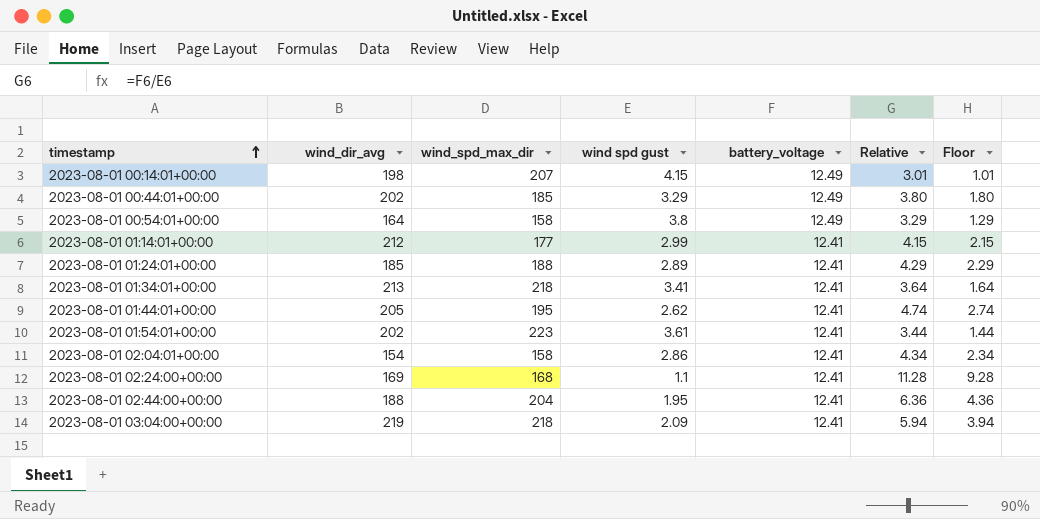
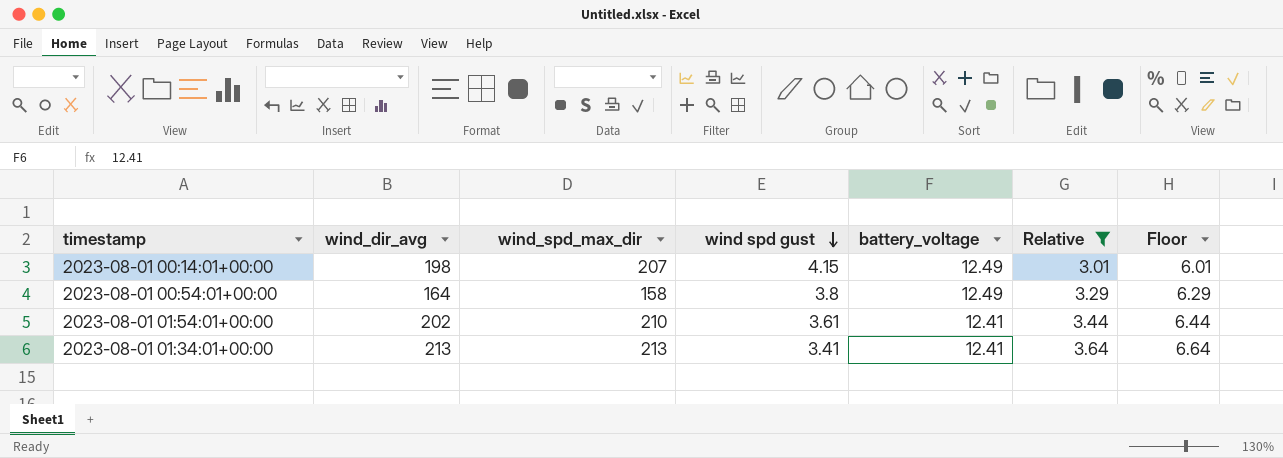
filter: none -> Relative <= 3.64
row order: timestamp ascending -> wind spd gust descending
column Floor | formula: [Relative] - 2 -> [Relative] + 3
2023-08-01 01:54:01+00:00 | wind_spd_max_dir: 223 -> 210
2023-08-01 01:34:01+00:00 | wind_spd_max_dir: 218 -> 213

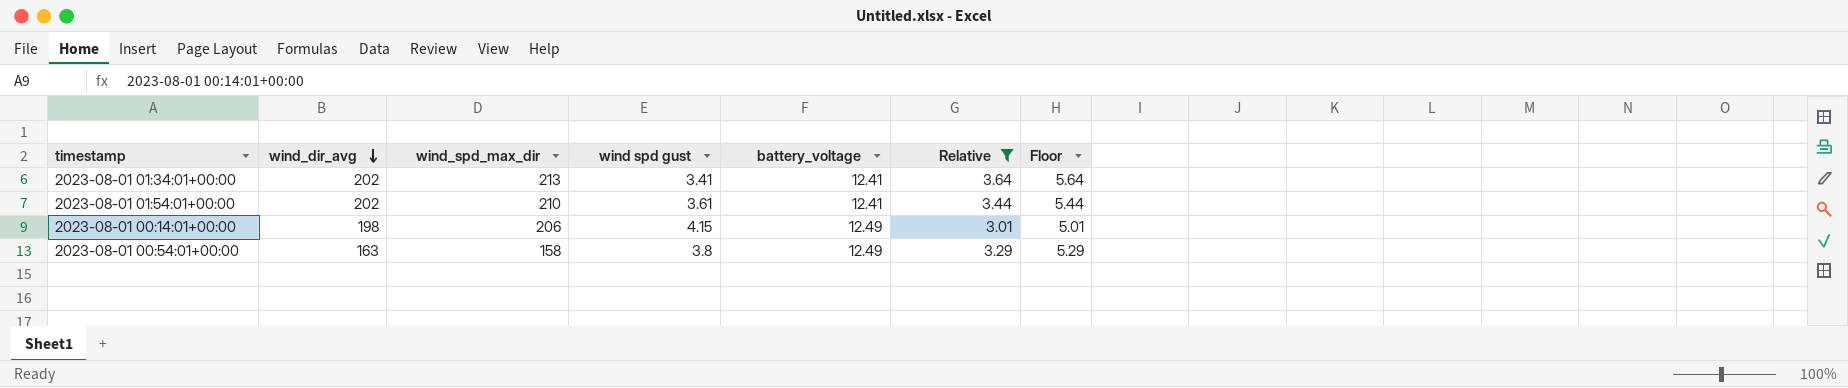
row order: wind spd gust descending -> wind_dir_avg descending
column Floor | formula: [Relative] + 3 -> [Relative] + 2
2023-08-01 01:34:01+00:00 | wind_dir_avg: 213 -> 202
2023-08-01 00:14:01+00:00 | wind_spd_max_dir: 207 -> 206
2023-08-01 00:54:01+00:00 | wind_dir_avg: 164 -> 163

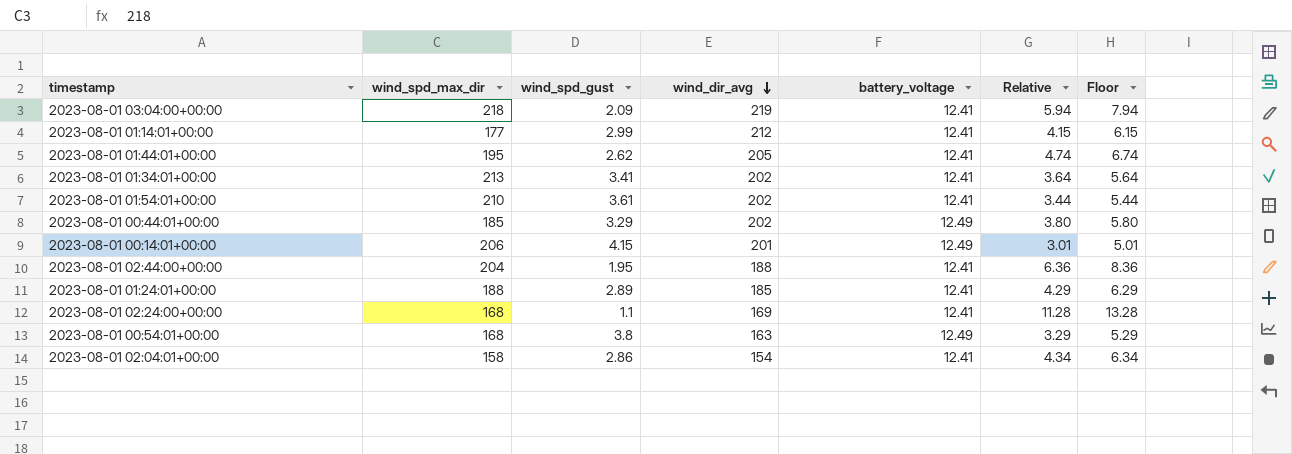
filter: Relative <= 3.64 -> none
column name: wind spd gust -> wind_spd_gust
column wind_dir_avg | position: 2 -> 4
2023-08-01 00:14:01+00:00 | wind_dir_avg: 198 -> 201
2023-08-01 00:54:01+00:00 | wind_spd_max_dir: 158 -> 168

